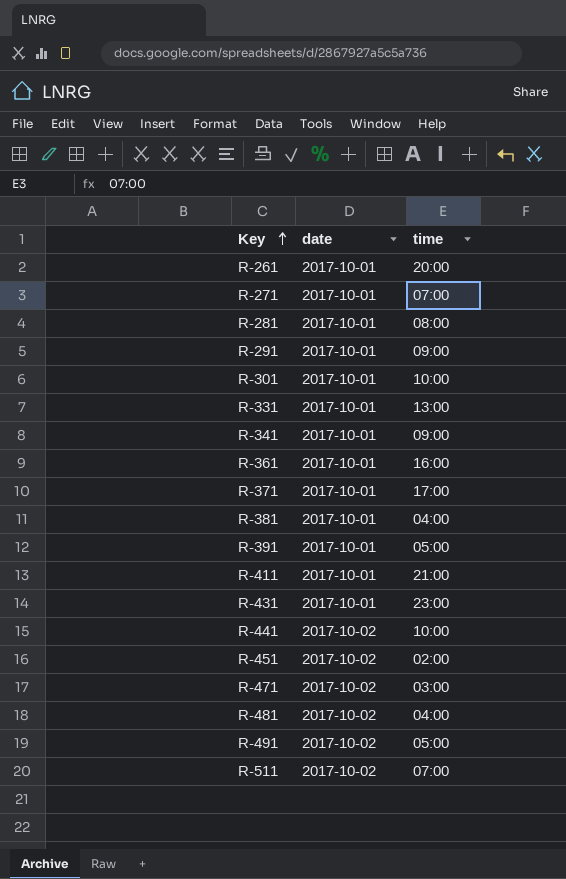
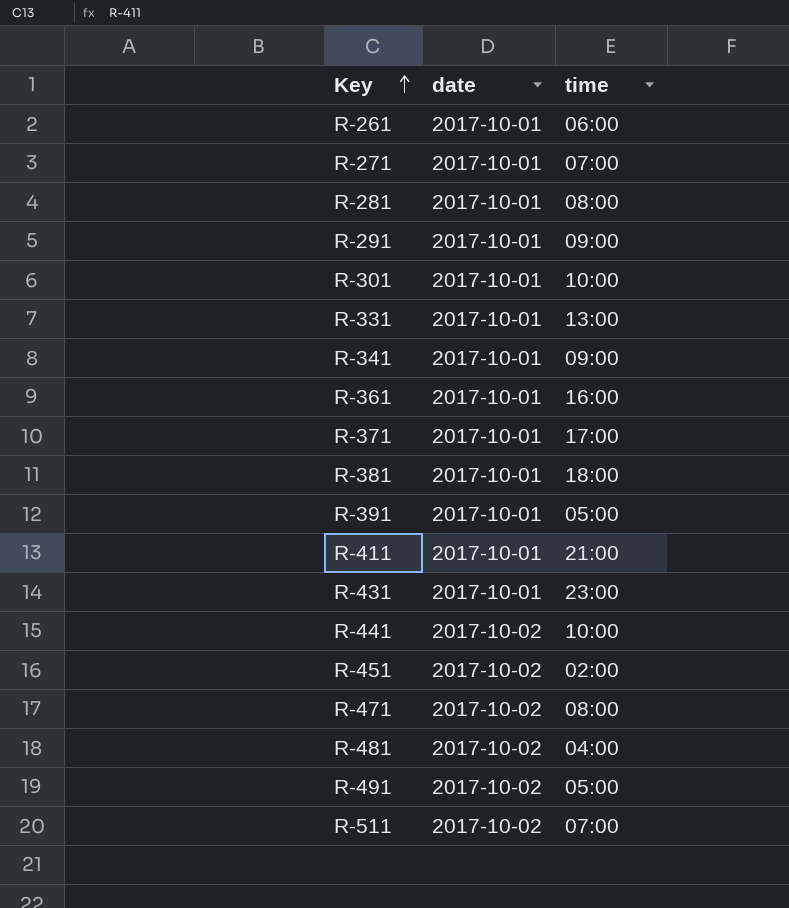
R-261 | time: 20:00 -> 06:00
R-381 | time: 04:00 -> 18:00
R-471 | time: 03:00 -> 08:00

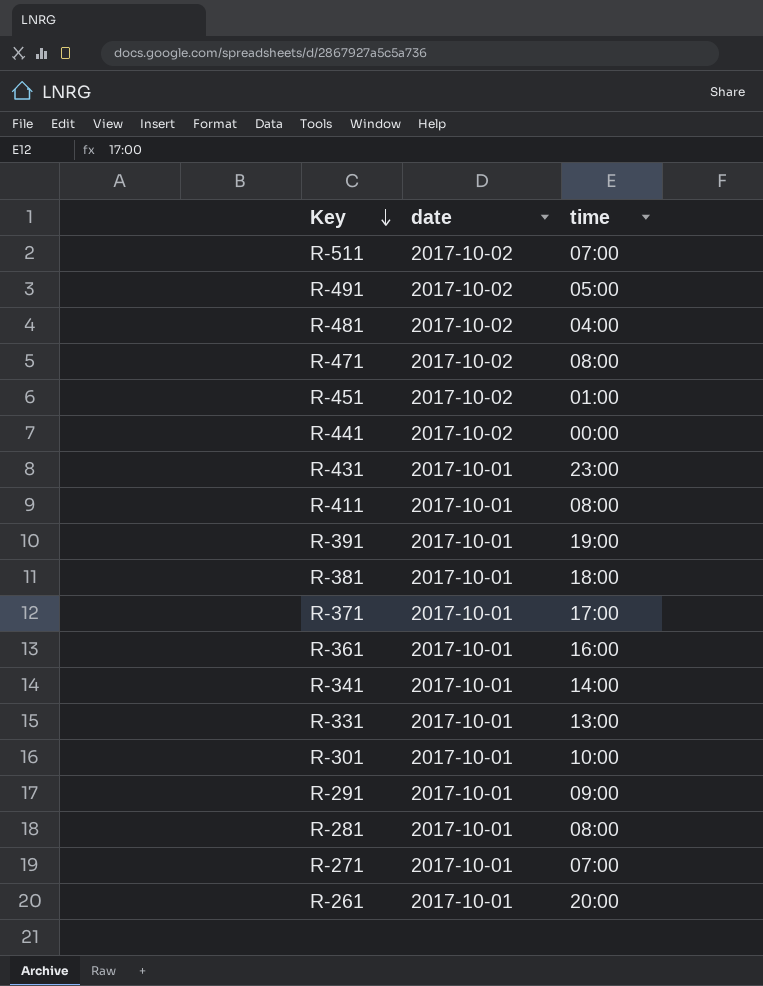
row order: Key ascending -> Key descending
R-451 | time: 02:00 -> 01:00
R-441 | time: 10:00 -> 00:00
R-411 | time: 21:00 -> 08:00
R-391 | time: 05:00 -> 19:00
R-341 | time: 09:00 -> 14:00
R-261 | time: 06:00 -> 20:00

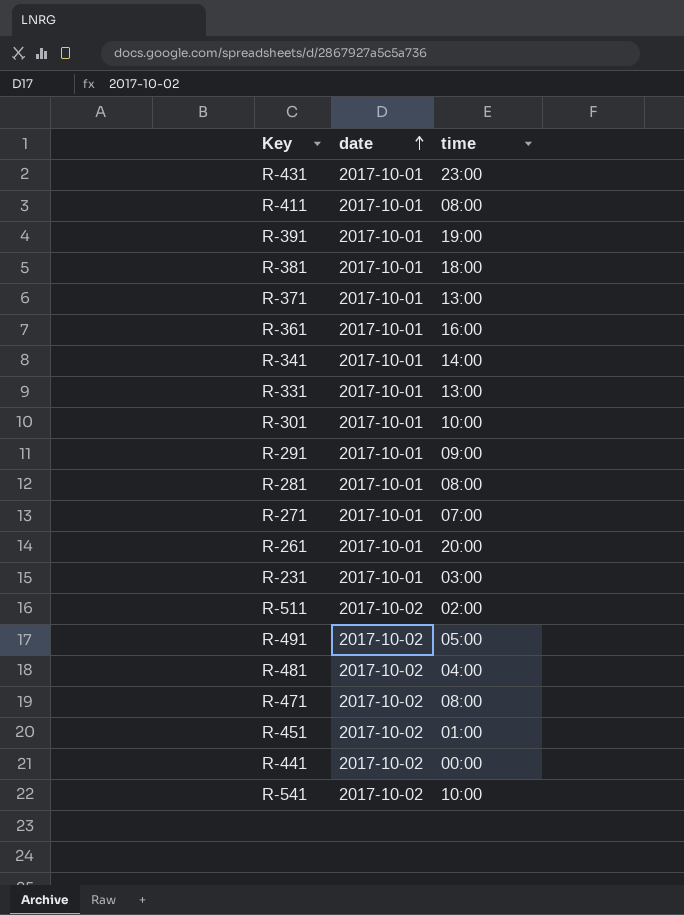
row order: Key descending -> date ascending
R-371 | time: 17:00 -> 13:00
row R-231: none -> 2017-10-01 | 03:00
R-511 | time: 07:00 -> 02:00
row R-541: none -> 2017-10-02 | 10:00

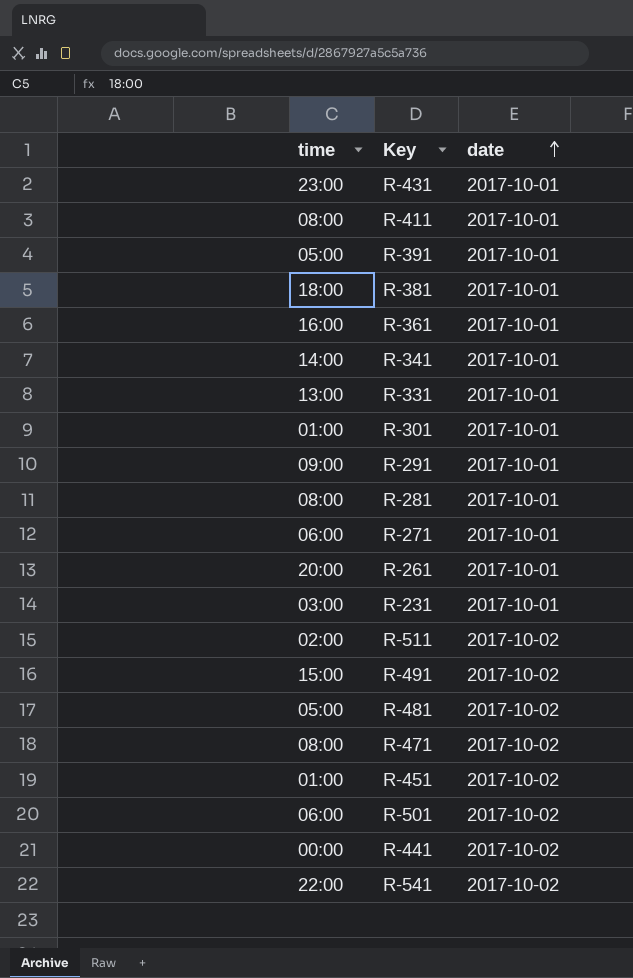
column time | position: 3 -> 1
row R-371: 2017-10-01 | 13:00 -> none
R-391 | time: 19:00 -> 05:00
R-301 | time: 10:00 -> 01:00
R-271 | time: 07:00 -> 06:00
R-491 | time: 05:00 -> 15:00
R-481 | time: 04:00 -> 05:00
row R-501: none -> 06:00 | 2017-10-02
R-541 | time: 10:00 -> 22:00

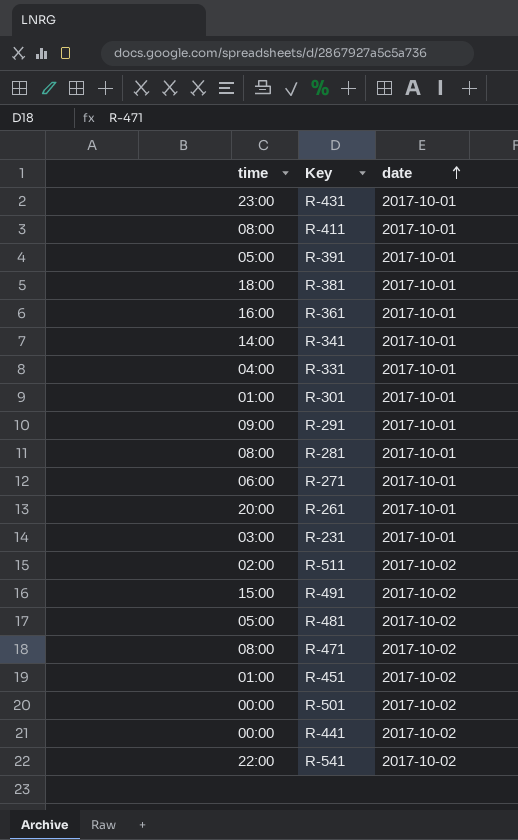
R-331 | time: 13:00 -> 04:00
R-501 | time: 06:00 -> 00:00

